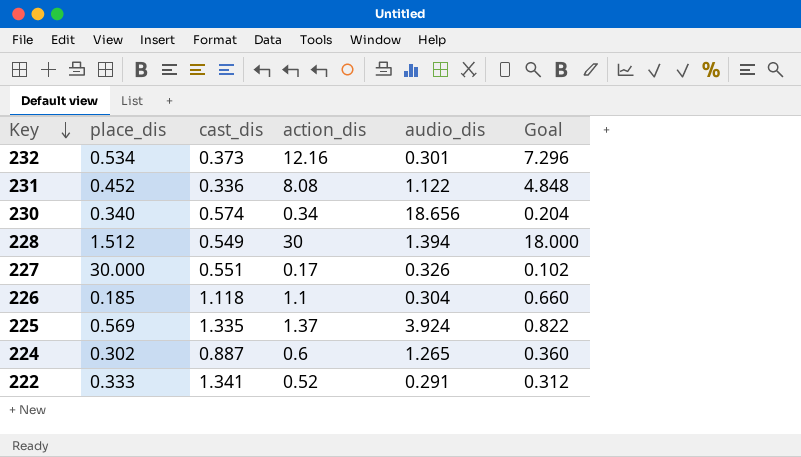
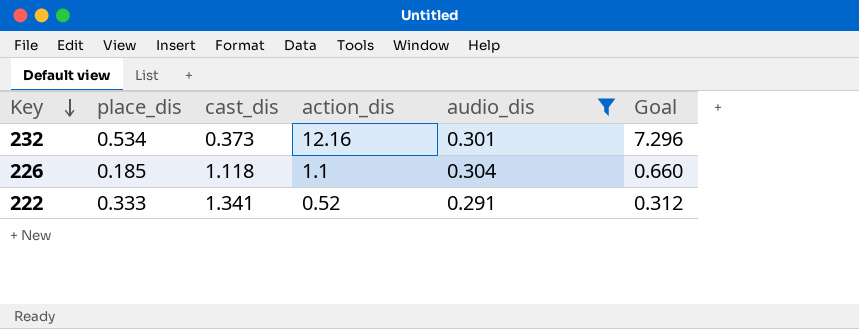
filter: none -> audio_dis <= 0.304

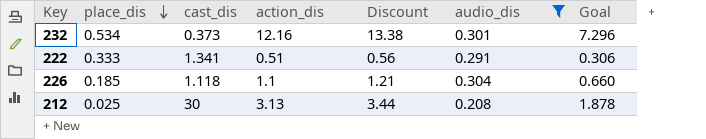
row order: Key descending -> place_dis descending
column Discount | formula: none -> [action_dis] * 1.1
222 | action_dis: 0.52 -> 0.51
222 | Goal: 0.312 -> 0.306
row 212: none -> 0.025 | 30 | 3.13 | 3.44 | 0.208 | 1.878

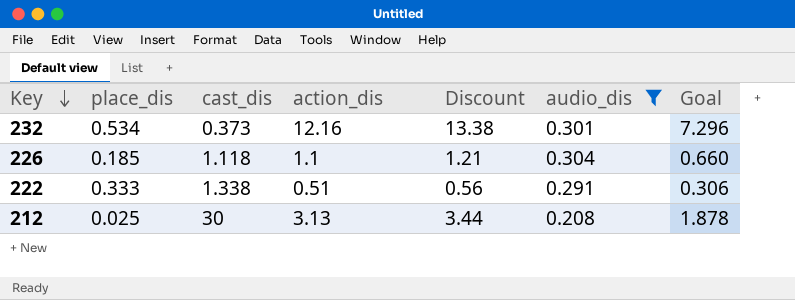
row order: place_dis descending -> Key descending
222 | cast_dis: 1.341 -> 1.338

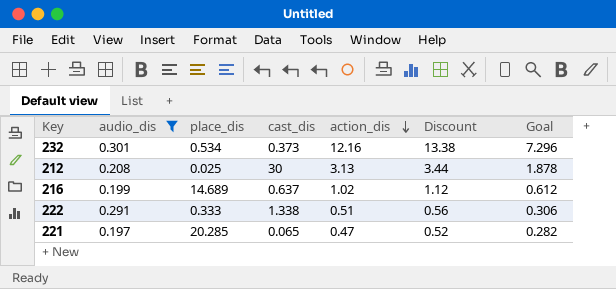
row order: Key descending -> action_dis descending
column audio_dis | position: 6 -> 2
row 226: 0.185 | 1.118 | 1.1 | 1.21 | 0.304 | 0.660 -> none
row 216: none -> 0.199 | 14.689 | 0.637 | 1.02 | 1.12 | 0.612
row 221: none -> 0.197 | 20.285 | 0.065 | 0.47 | 0.52 | 0.282

